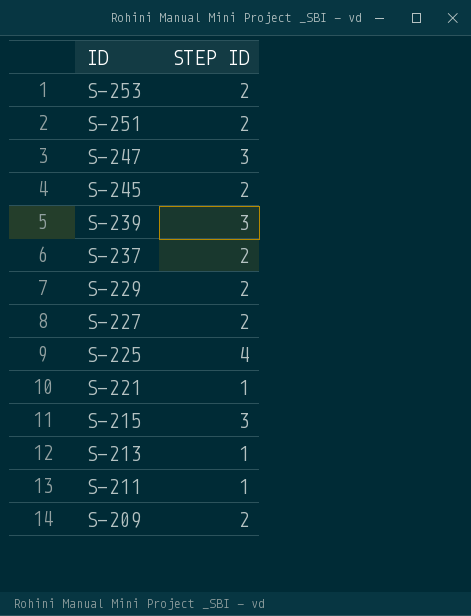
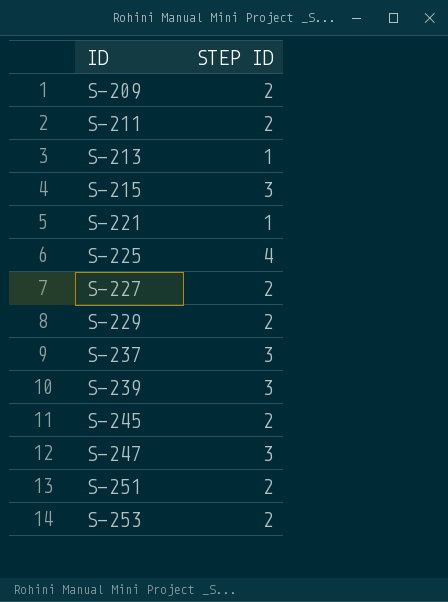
row order: ID descending -> ID ascending
S-211 | STEP ID: 1 -> 2
S-237 | STEP ID: 2 -> 3

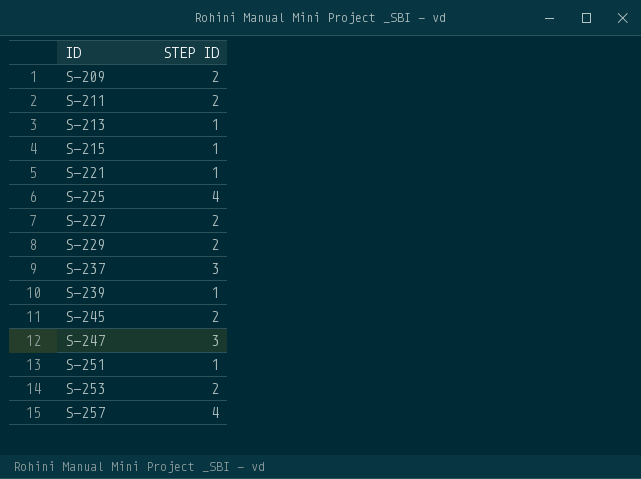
S-215 | STEP ID: 3 -> 1
S-239 | STEP ID: 3 -> 1
S-251 | STEP ID: 2 -> 1
row S-257: none -> 4

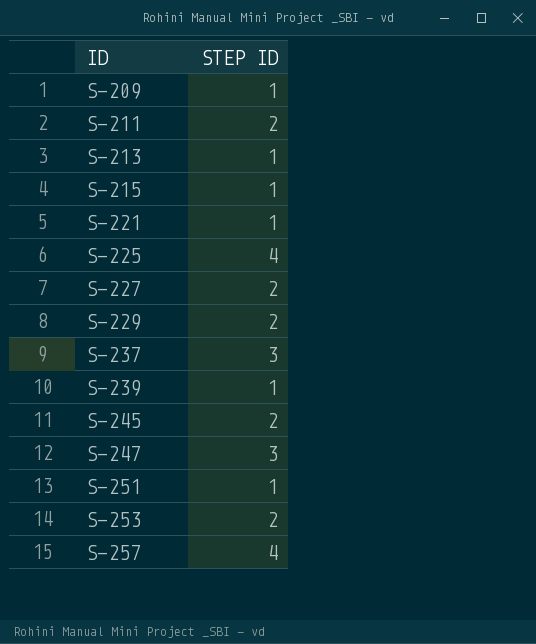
S-209 | STEP ID: 2 -> 1

